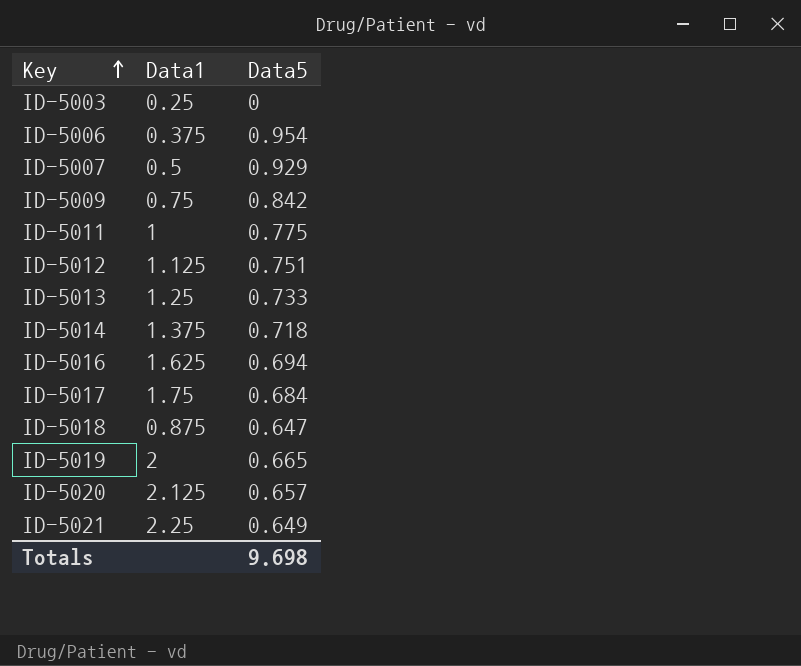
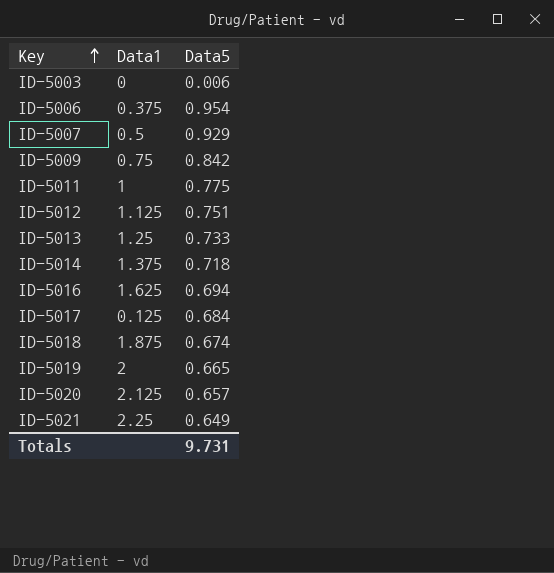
ID-5003 | Data1: 0.25 -> 0
ID-5003 | Data5: 0 -> 0.006
ID-5017 | Data1: 1.75 -> 0.125
ID-5018 | Data1: 0.875 -> 1.875
ID-5018 | Data5: 0.647 -> 0.674
Totals | Data5: 9.698 -> 9.731

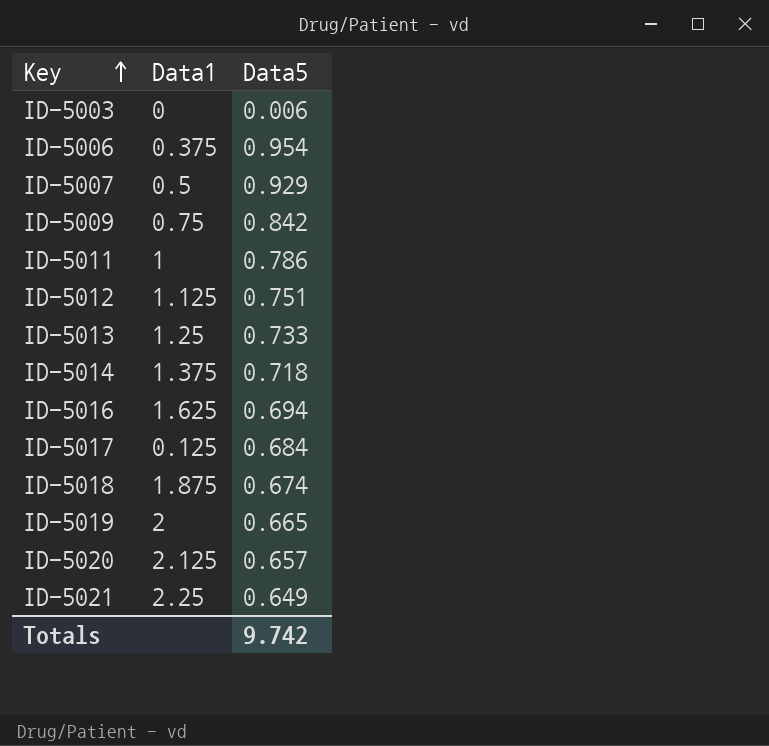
ID-5011 | Data5: 0.775 -> 0.786
Totals | Data5: 9.731 -> 9.742

